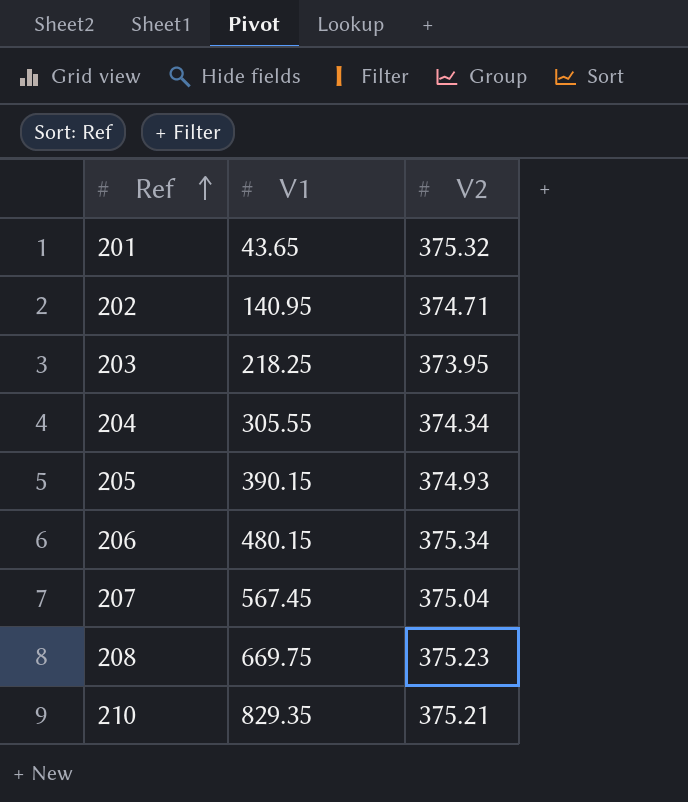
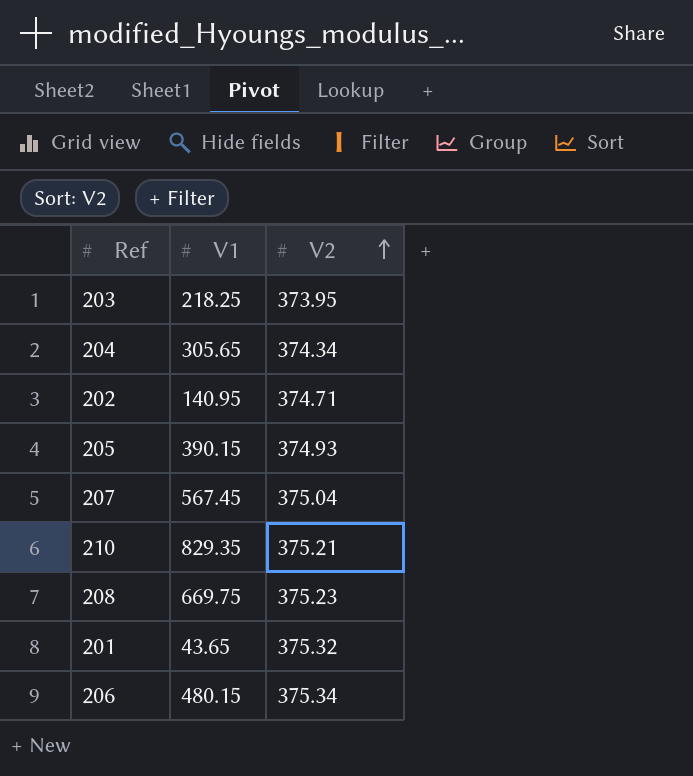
row order: Ref ascending -> V2 ascending
204 | V1: 305.55 -> 305.65

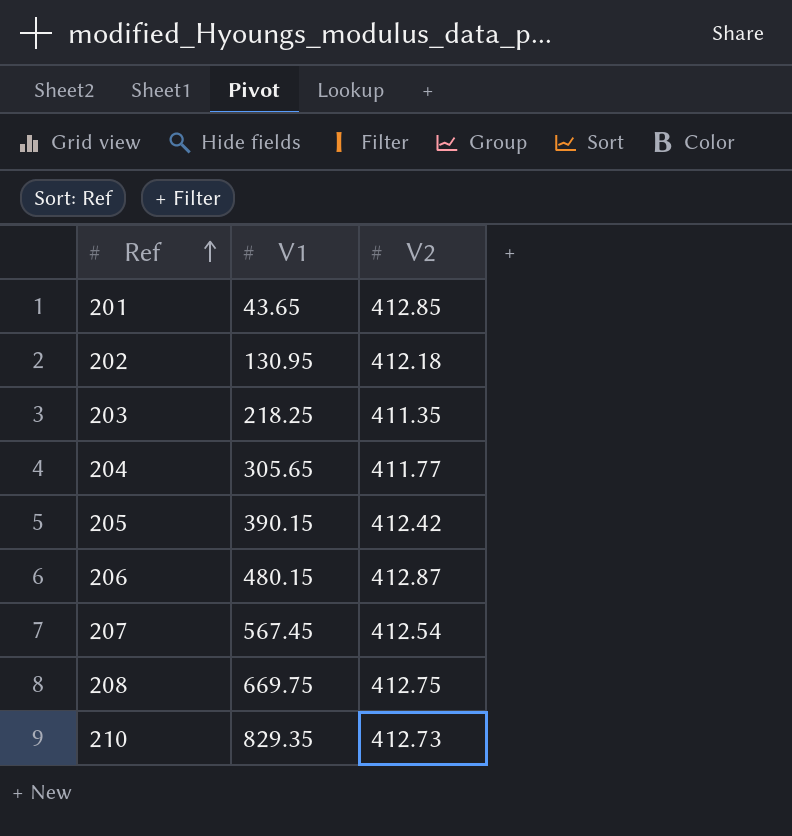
row order: V2 ascending -> Ref ascending
201 | V2: 375.32 -> 412.85
202 | V1: 140.95 -> 130.95
202 | V2: 374.71 -> 412.18
203 | V2: 373.95 -> 411.35
204 | V2: 374.34 -> 411.77
205 | V2: 374.93 -> 412.42
206 | V2: 375.34 -> 412.87
207 | V2: 375.04 -> 412.54
208 | V2: 375.23 -> 412.75
210 | V2: 375.21 -> 412.73

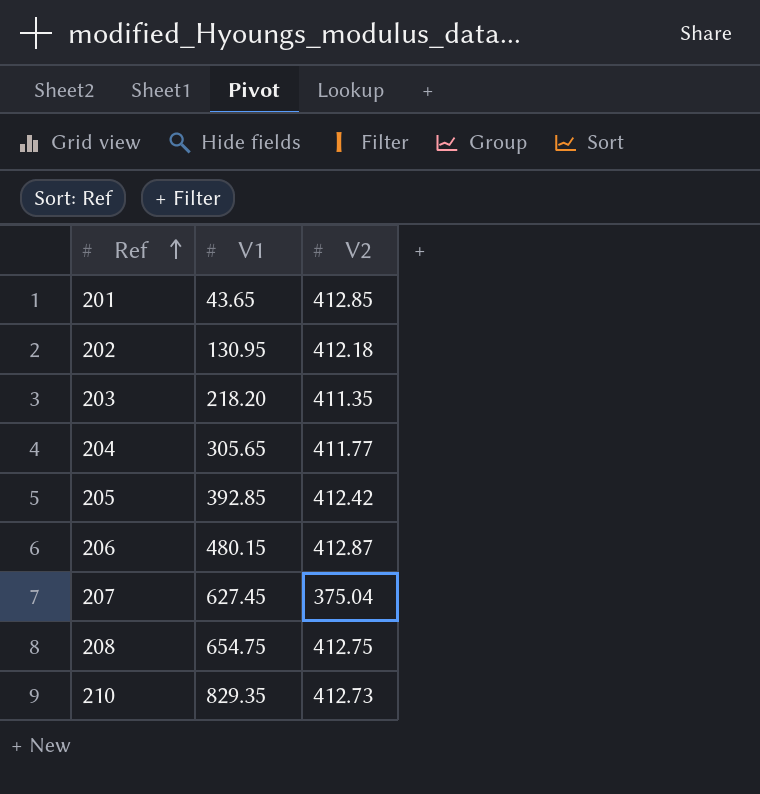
203 | V1: 218.25 -> 218.20
205 | V1: 390.15 -> 392.85
207 | V1: 567.45 -> 627.45
207 | V2: 412.54 -> 375.04
208 | V1: 669.75 -> 654.75

